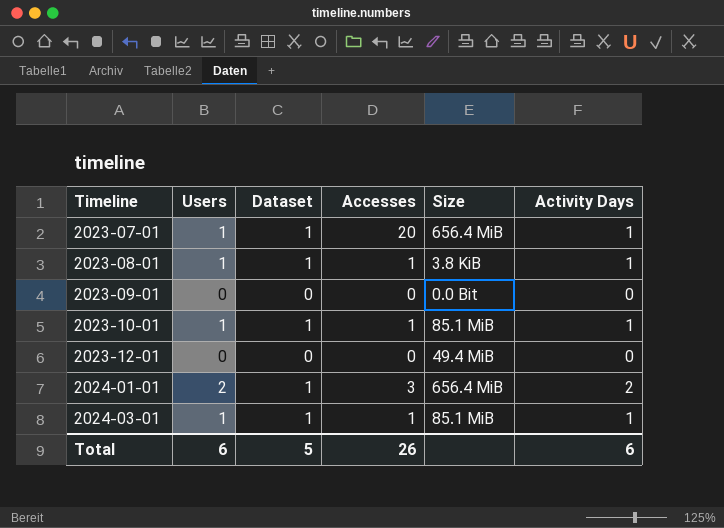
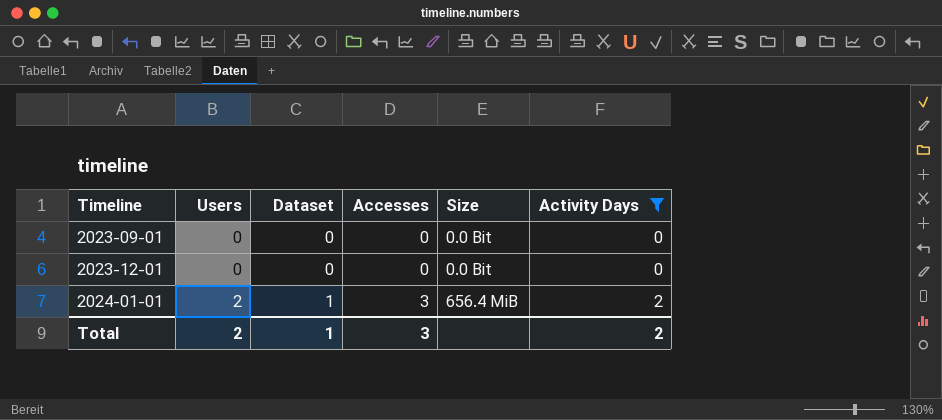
filter: none -> Activity Days != 1
2023-12-01 | Size: 49.4 MiB -> 0.0 Bit
Total | Users: 6 -> 2
Total | Dataset: 5 -> 1
Total | Accesses: 26 -> 3
Total | Activity Days: 6 -> 2

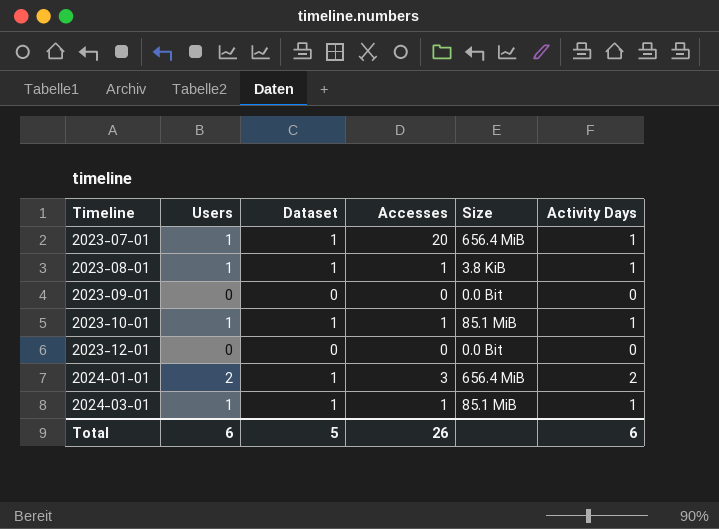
filter: Activity Days != 1 -> none
Total | Users: 2 -> 6
Total | Dataset: 1 -> 5
Total | Accesses: 3 -> 26
Total | Activity Days: 2 -> 6

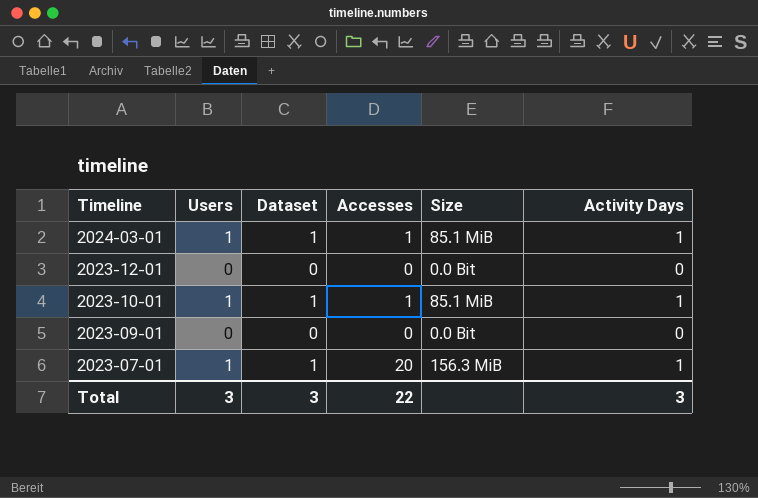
row order: Timeline ascending -> Timeline descending
row 2023-08-01: 1 | 1 | 1 | 3.8 KiB | 1 -> none
row 2024-01-01: 2 | 1 | 3 | 656.4 MiB | 2 -> none
2023-07-01 | Size: 656.4 MiB -> 156.3 MiB
Total | Users: 6 -> 3
Total | Dataset: 5 -> 3
Total | Accesses: 26 -> 22
Total | Activity Days: 6 -> 3

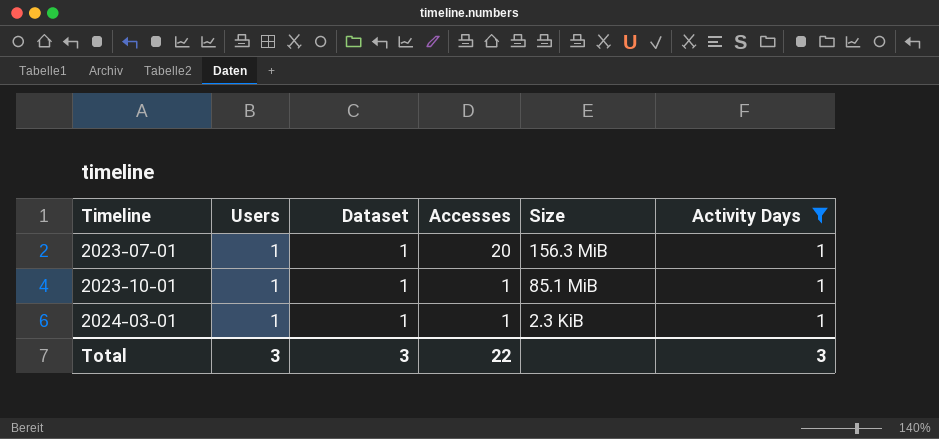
filter: none -> Activity Days = 1
row order: Timeline descending -> Timeline ascending
2024-03-01 | Size: 85.1 MiB -> 2.3 KiB

